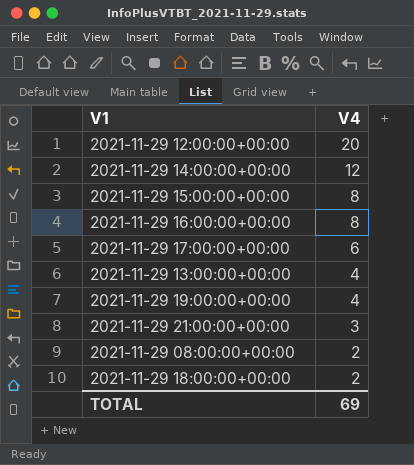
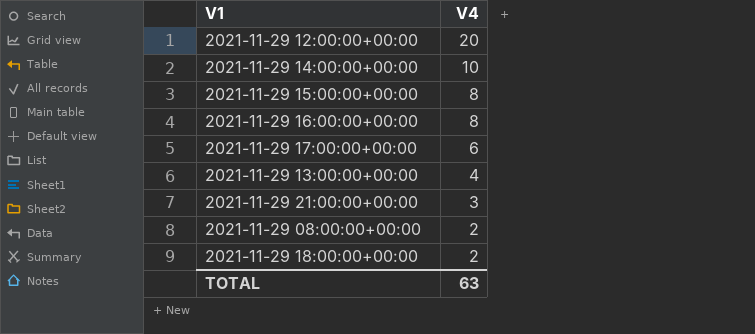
row 2021-11-29 19:00:00+00:00: 4 -> none
2021-11-29 14:00:00+00:00 | V4: 12 -> 10
TOTAL | V4: 69 -> 63

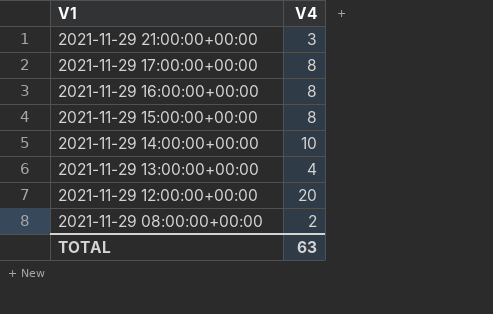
row order: V4 descending -> V1 descending
row 2021-11-29 18:00:00+00:00: 2 -> none
2021-11-29 17:00:00+00:00 | V4: 6 -> 8

